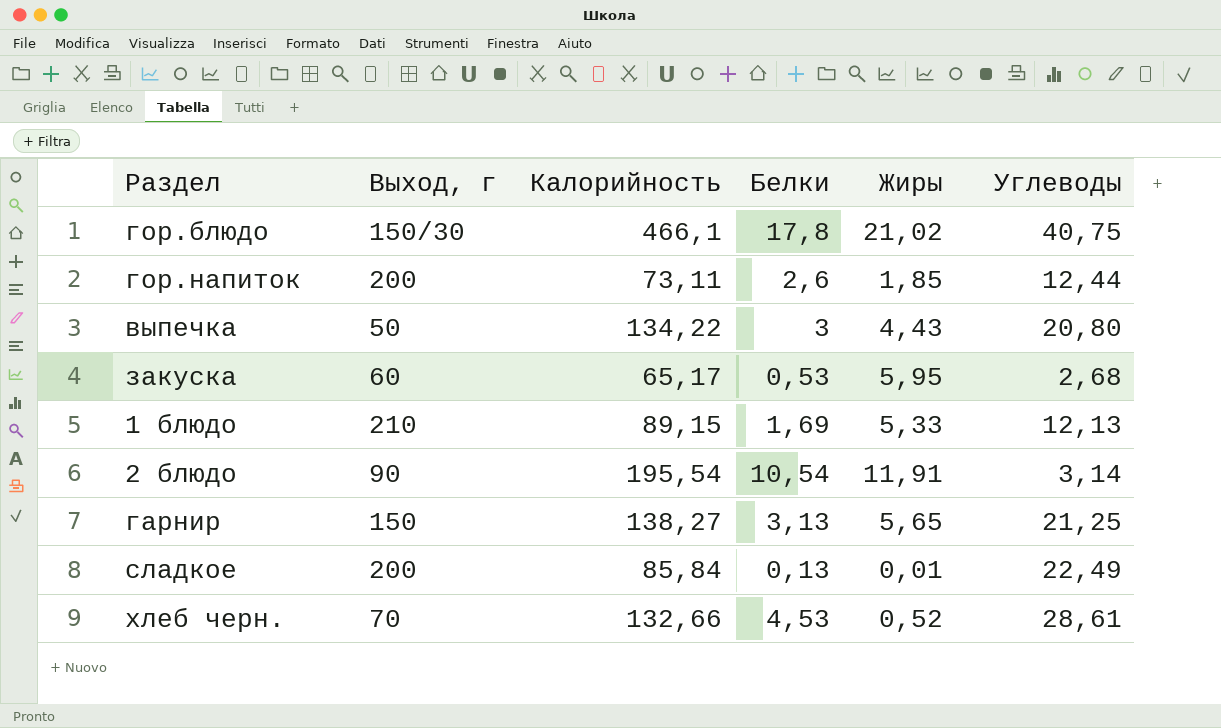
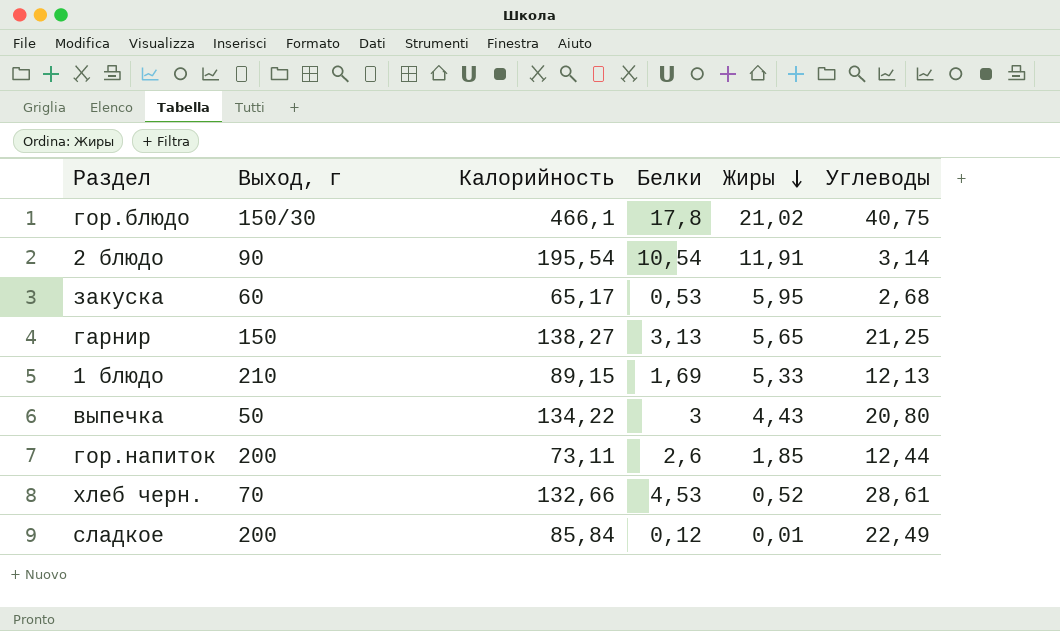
row order: none -> Жиры descending
сладкое | Белки: 0,13 -> 0,12

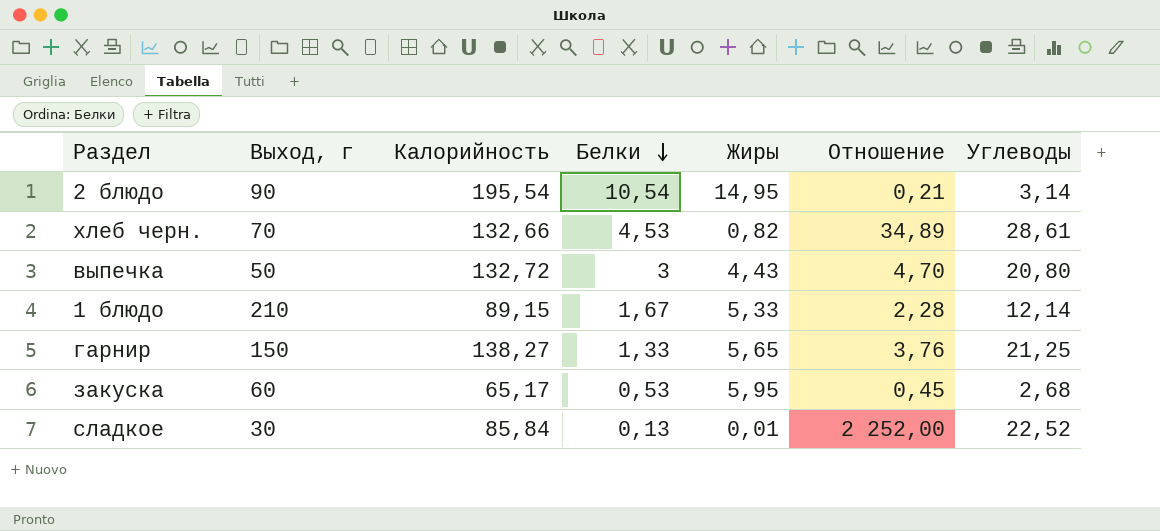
row order: Жиры descending -> Белки descending
column Отношение | formula: none -> [Углеводы] / [Жиры]
row гор.блюдо: 150/30 | 466,1 | 17,8 | 21,02 | 40,75 -> none
row гор.напиток: 200 | 73,11 | 2,6 | 1,85 | 12,44 -> none
2 блюдо | Жиры: 11,91 -> 14,95
хлеб черн. | Жиры: 0,52 -> 0,82
выпечка | Калорийность: 134,22 -> 132,72
1 блюдо | Белки: 1,69 -> 1,67
1 блюдо | Углеводы: 12,13 -> 12,14
гарнир | Белки: 3,13 -> 1,33
сладкое | Выход, г: 200 -> 30
сладкое | Белки: 0,12 -> 0,13
сладкое | Углеводы: 22,49 -> 22,52

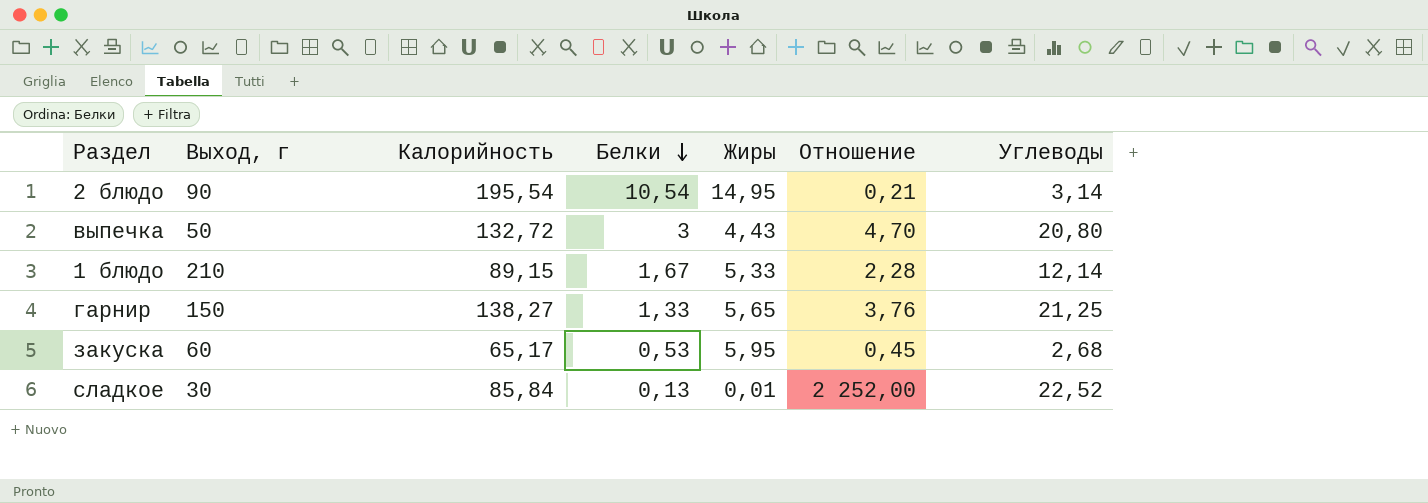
row хлеб черн.: 70 | 132,66 | 4,53 | 0,82 | 34,89 | 28,61 -> none

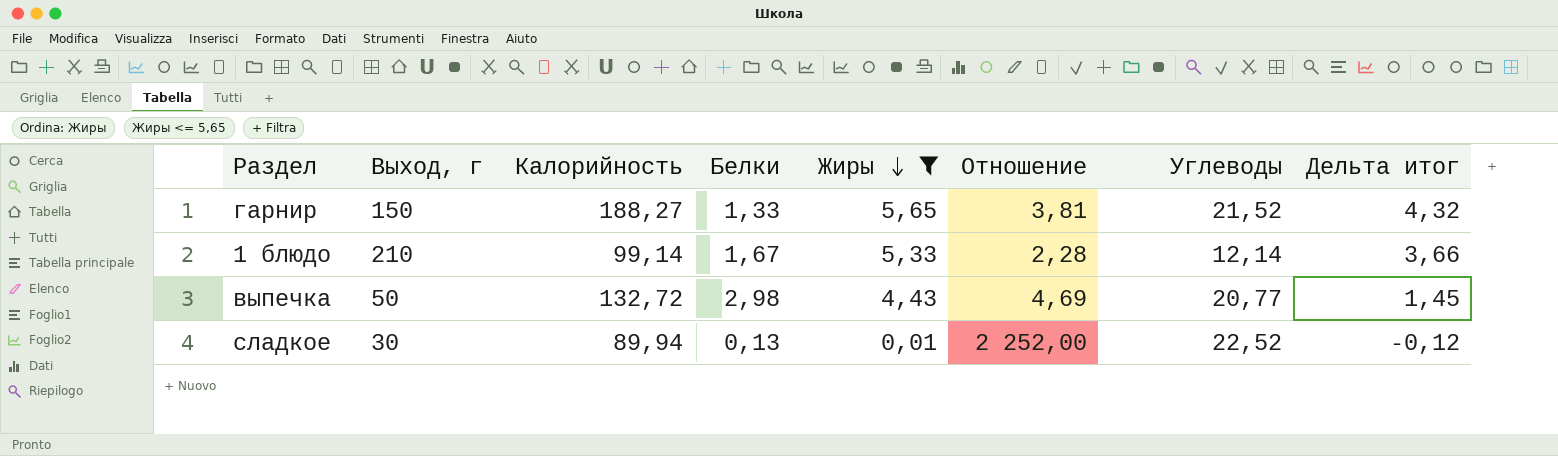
filter: none -> Жиры <= 5,65
row order: Белки descending -> Жиры descending
column Дельта итог | formula: none -> [Жиры] - [Белки]
гарнир | Калорийность: 138,27 -> 188,27
гарнир | Отношение: 3,76 -> 3,81
гарнир | Углеводы: 21,25 -> 21,52
1 блюдо | Калорийность: 89,15 -> 99,14
выпечка | Белки: 3 -> 2,98
выпечка | Отношение: 4,70 -> 4,69
выпечка | Углеводы: 20,80 -> 20,77
сладкое | Калорийность: 85,84 -> 89,94

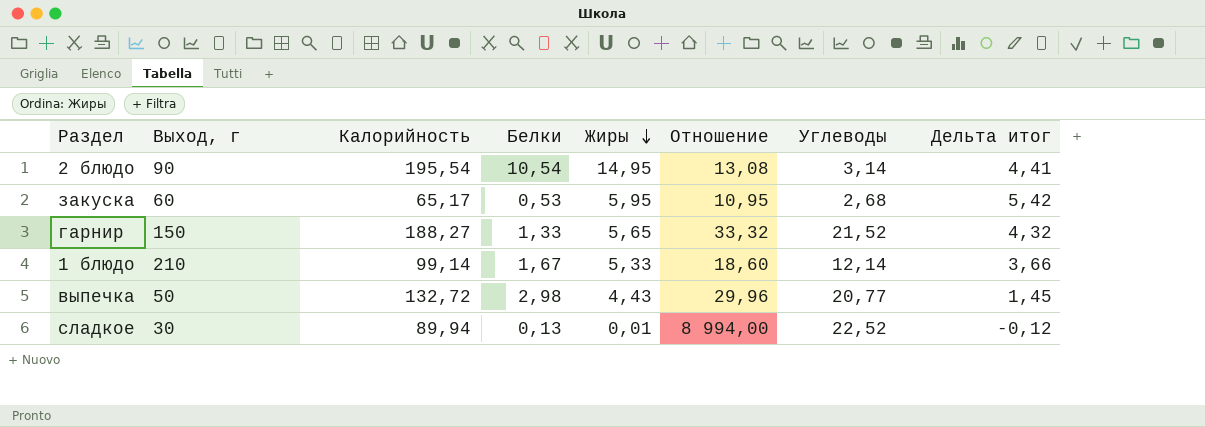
filter: Жиры <= 5,65 -> none
column Отношение | formula: [Углеводы] / [Жиры] -> [Калорийность] / [Жиры]

